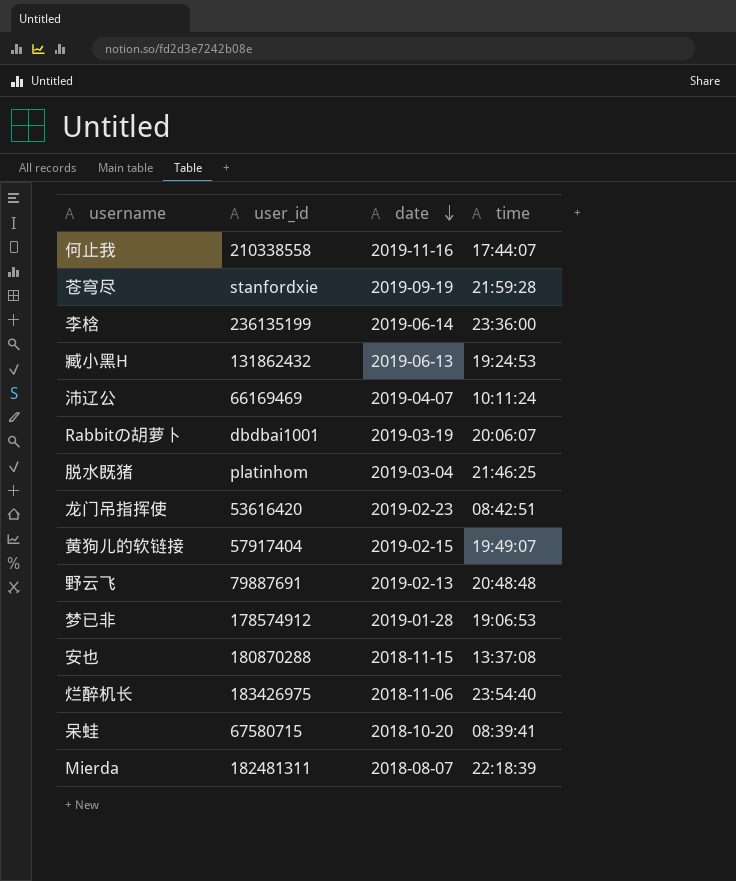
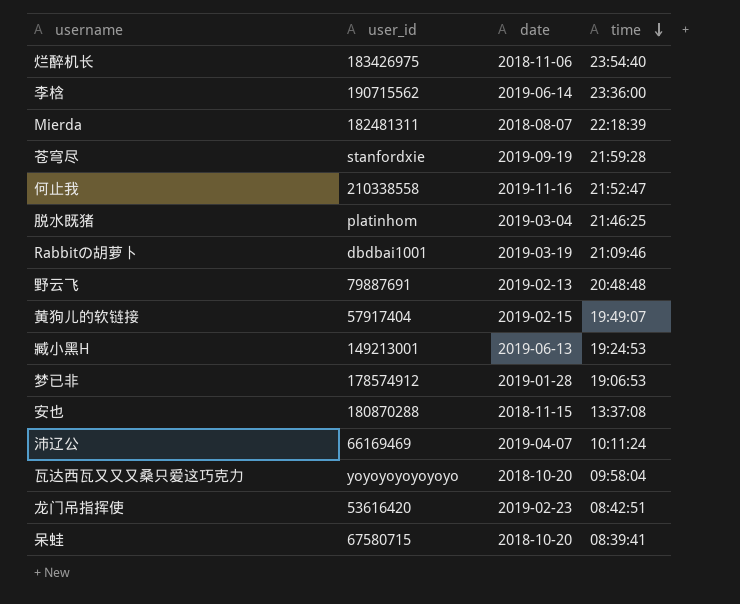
row order: date descending -> time descending
李梒 | user_id: 236135199 -> 190715562
何止我 | time: 17:44:07 -> 21:52:47
Rabbitの胡萝卜 | time: 20:06:07 -> 21:09:46
臧小黑H | user_id: 131862432 -> 149213001
row 瓦达西瓦又又又桑只爱这巧克力: none -> yoyoyoyoyoyoyo | 2018-10-20 | 09:58:04

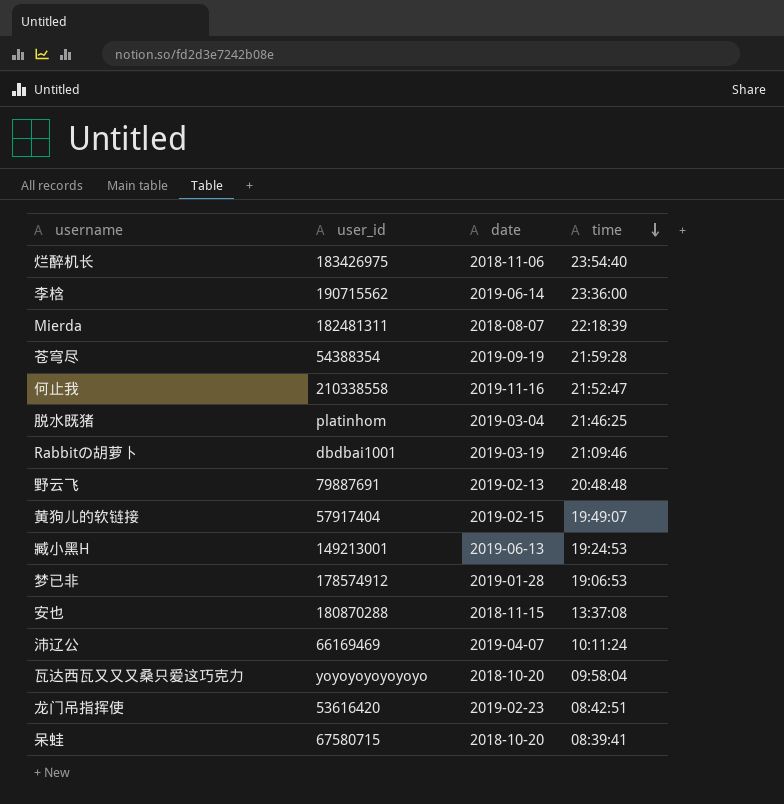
苍穹尽 | user_id: stanfordxie -> 54388354

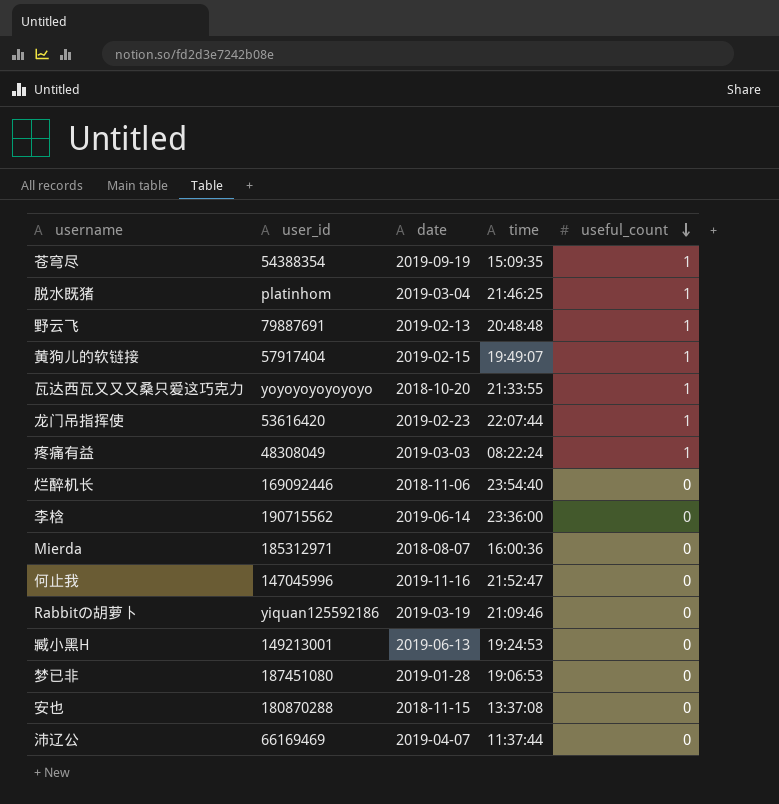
row order: time descending -> useful_count descending
column useful_count | position: none -> 5
row 呆蛙: 67580715 | 2018-10-20 | 08:39:41 -> none
苍穹尽 | time: 21:59:28 -> 15:09:35
瓦达西瓦又又又桑只爱这巧克力 | time: 09:58:04 -> 21:33:55
龙门吊指挥使 | time: 08:42:51 -> 22:07:44
row 疼痛有益: none -> 48308049 | 2019-03-03 | 08:22:24 | 1
烂醉机长 | user_id: 183426975 -> 169092446
Mierda | user_id: 182481311 -> 185312971
Mierda | time: 22:18:39 -> 16:00:36
何止我 | user_id: 210338558 -> 147045996
Rabbitの胡萝卜 | user_id: dbdbai1001 -> yiquan125592186
梦已非 | user_id: 178574912 -> 187451080
沛辽公 | time: 10:11:24 -> 11:37:44

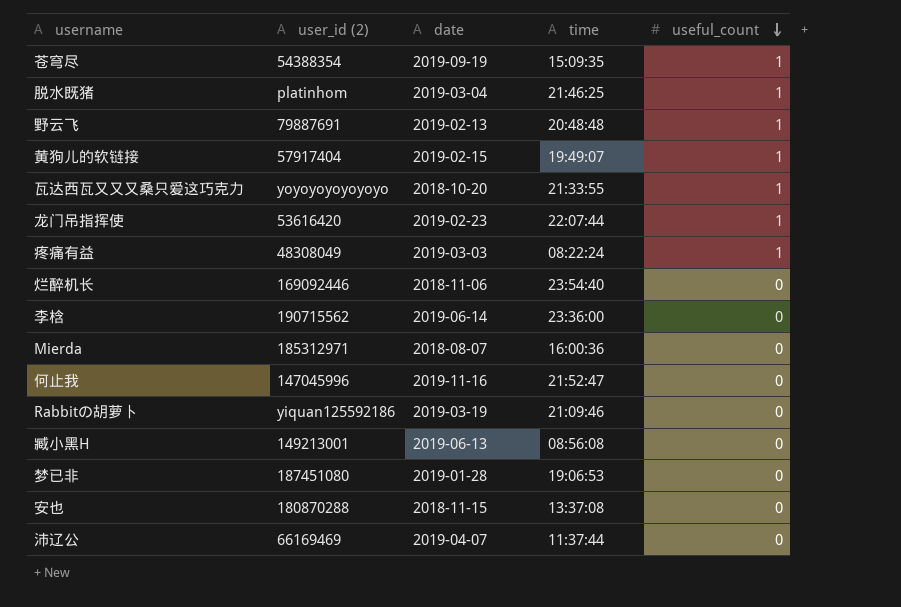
column name: user_id -> user_id (2)
臧小黑H | time: 19:24:53 -> 08:56:08

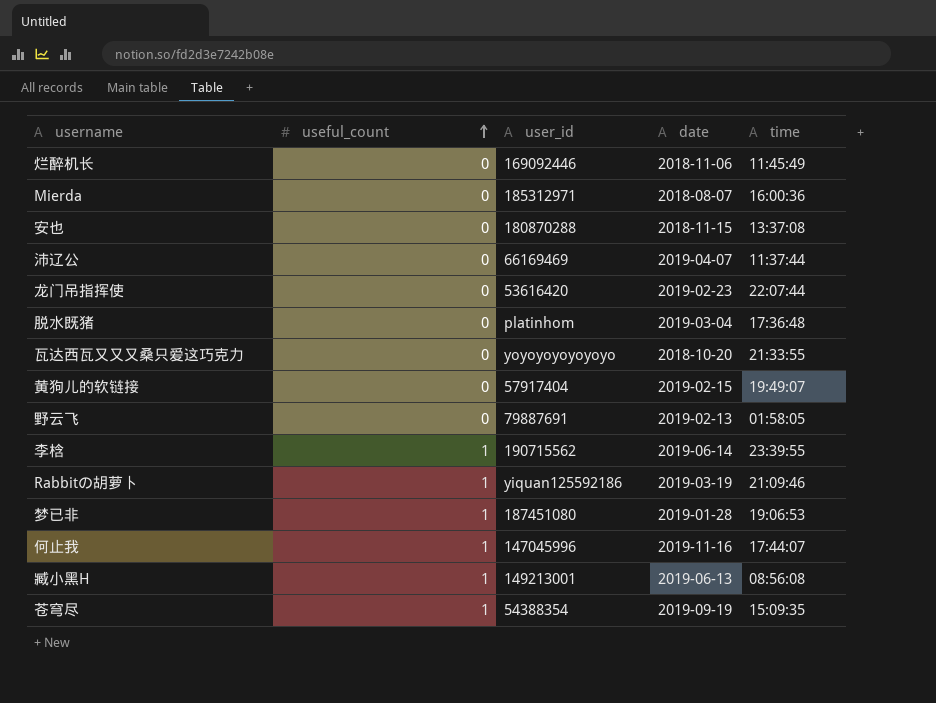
row order: useful_count descending -> useful_count ascending
column useful_count | position: 5 -> 2
column name: user_id (2) -> user_id
row 疼痛有益: 48308049 | 2019-03-03 | 08:22:24 | 1 -> none
烂醉机长 | time: 23:54:40 -> 11:45:49
龙门吊指挥使 | useful_count: 1 -> 0
脱水既猪 | useful_count: 1 -> 0
脱水既猪 | time: 21:46:25 -> 17:36:48
瓦达西瓦又又又桑只爱这巧克力 | useful_count: 1 -> 0
黄狗儿的软链接 | useful_count: 1 -> 0
野云飞 | useful_count: 1 -> 0
野云飞 | time: 20:48:48 -> 01:58:05
李梒 | useful_count: 0 -> 1
李梒 | time: 23:36:00 -> 23:39:55
Rabbitの胡萝卜 | useful_count: 0 -> 1
梦已非 | useful_count: 0 -> 1
何止我 | useful_count: 0 -> 1
何止我 | time: 21:52:47 -> 17:44:07
臧小黑H | useful_count: 0 -> 1

